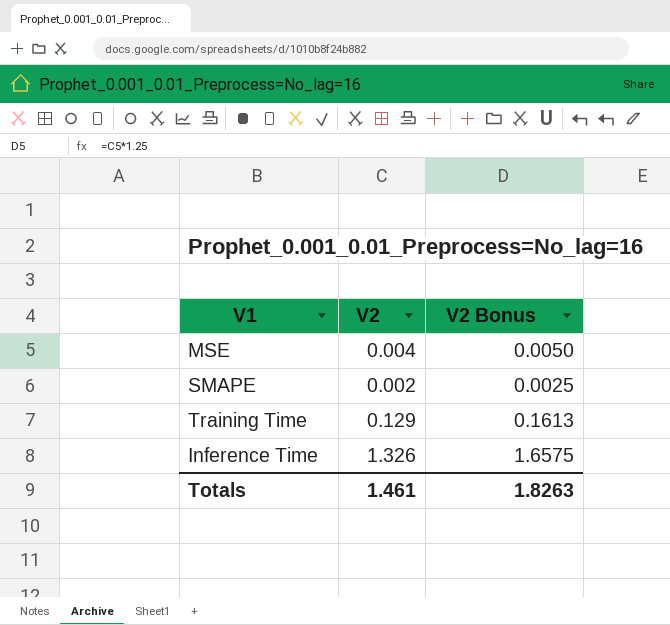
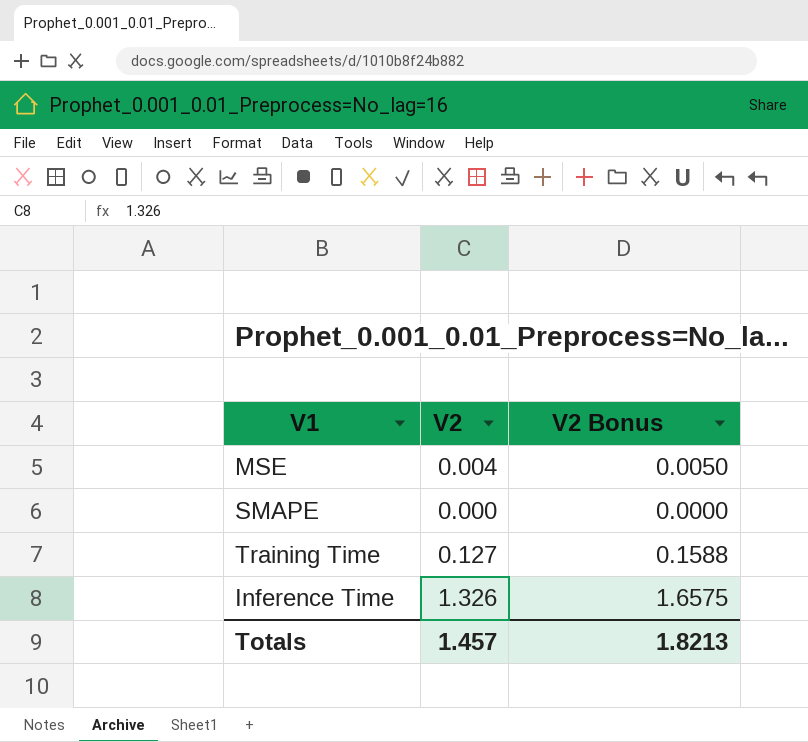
SMAPE | V2: 0.002 -> 0.000
SMAPE | V2 Bonus: 0.0025 -> 0.0000
Training Time | V2: 0.129 -> 0.127
Training Time | V2 Bonus: 0.1613 -> 0.1588
Totals | V2: 1.461 -> 1.457
Totals | V2 Bonus: 1.8263 -> 1.8213

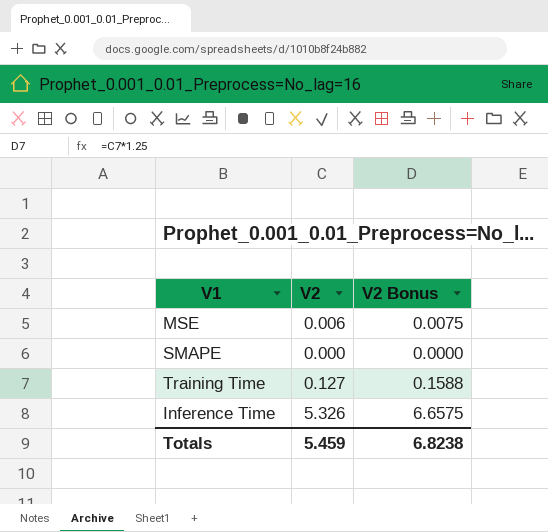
MSE | V2: 0.004 -> 0.006
MSE | V2 Bonus: 0.0050 -> 0.0075
Inference Time | V2: 1.326 -> 5.326
Inference Time | V2 Bonus: 1.6575 -> 6.6575
Totals | V2: 1.457 -> 5.459
Totals | V2 Bonus: 1.8213 -> 6.8238

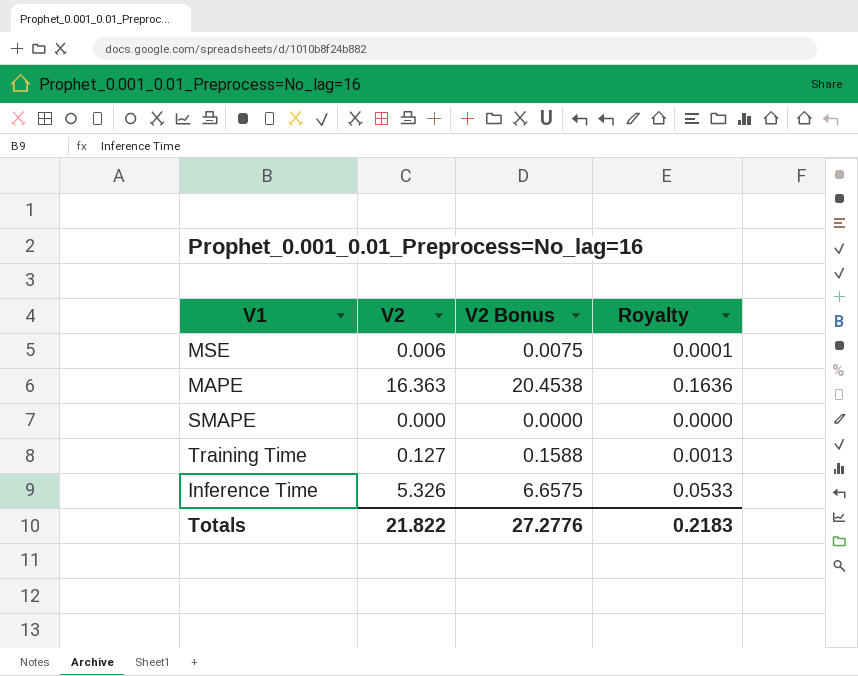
column Royalty | formula: none -> [V2] * 0.01
row MAPE: none -> 16.363 | 20.4538 | 0.1636
Totals | V2: 5.459 -> 21.822
Totals | V2 Bonus: 6.8238 -> 27.2776

